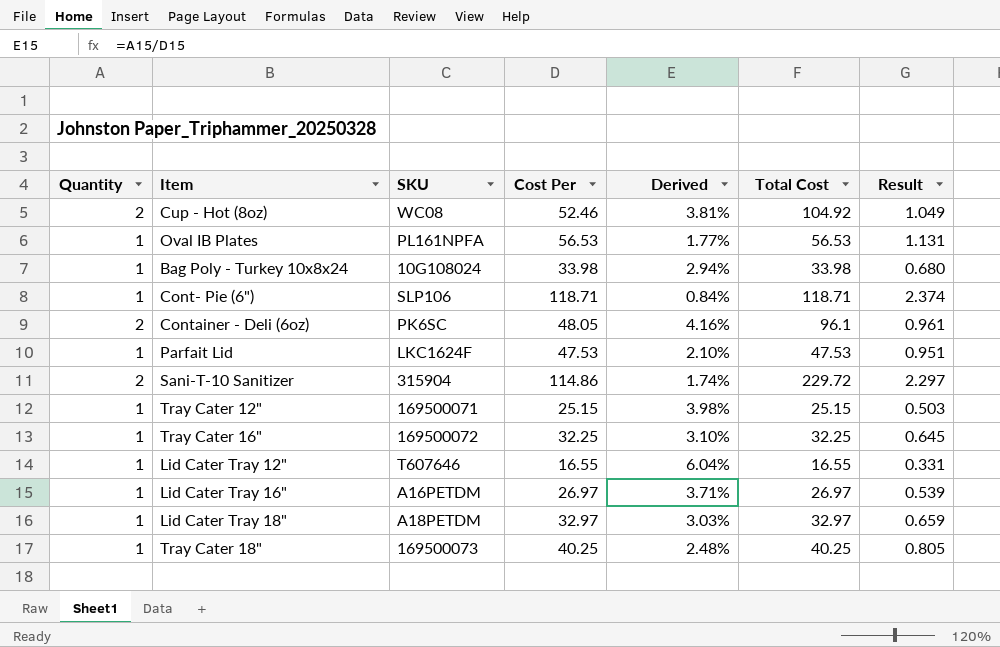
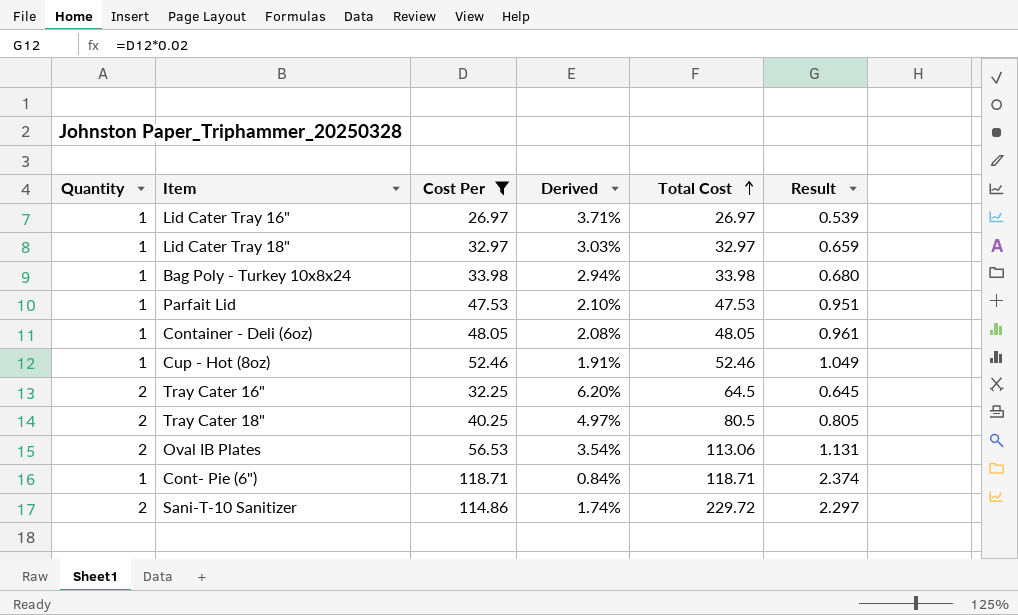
filter: none -> Cost Per >= 26.97
row order: none -> Total Cost ascending
column SKU | position: 3 -> none
Container - Deli (6oz) | Quantity: 2 -> 1
Container - Deli (6oz) | Derived: 4.16% -> 2.08%
Container - Deli (6oz) | Total Cost: 96.1 -> 48.05
Cup - Hot (8oz) | Quantity: 2 -> 1
Cup - Hot (8oz) | Derived: 3.81% -> 1.91%
Cup - Hot (8oz) | Total Cost: 104.92 -> 52.46
Tray Cater 16" | Quantity: 1 -> 2
Tray Cater 16" | Derived: 3.10% -> 6.20%
Tray Cater 16" | Total Cost: 32.25 -> 64.5
Tray Cater 18" | Quantity: 1 -> 2
Tray Cater 18" | Derived: 2.48% -> 4.97%
Tray Cater 18" | Total Cost: 40.25 -> 80.5
Oval IB Plates | Quantity: 1 -> 2
Oval IB Plates | Derived: 1.77% -> 3.54%
Oval IB Plates | Total Cost: 56.53 -> 113.06

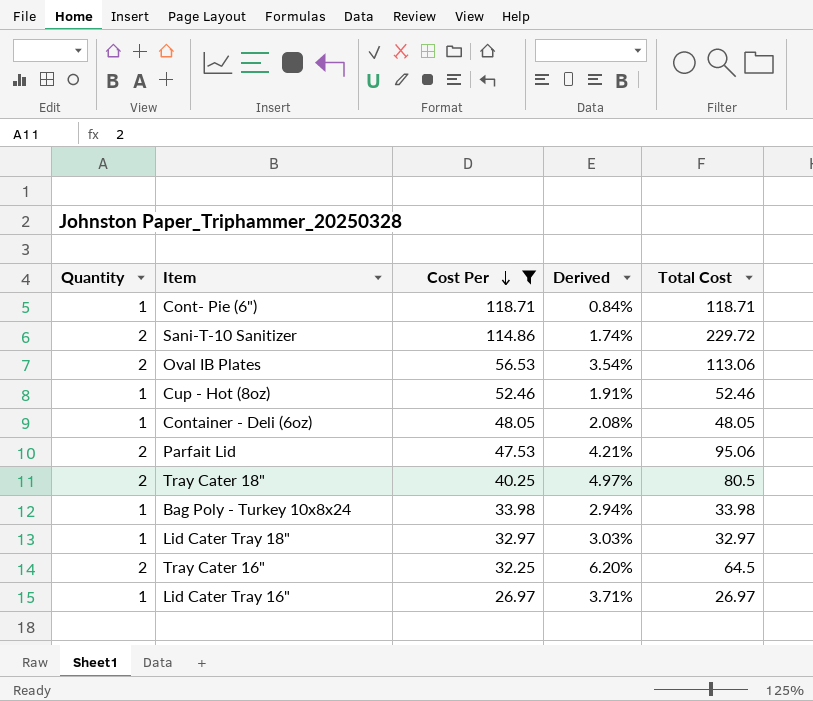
row order: Total Cost ascending -> Cost Per descending
column Result | formula: [Cost Per] * 0.02 -> none
Parfait Lid | Quantity: 1 -> 2
Parfait Lid | Derived: 2.10% -> 4.21%
Parfait Lid | Total Cost: 47.53 -> 95.06

